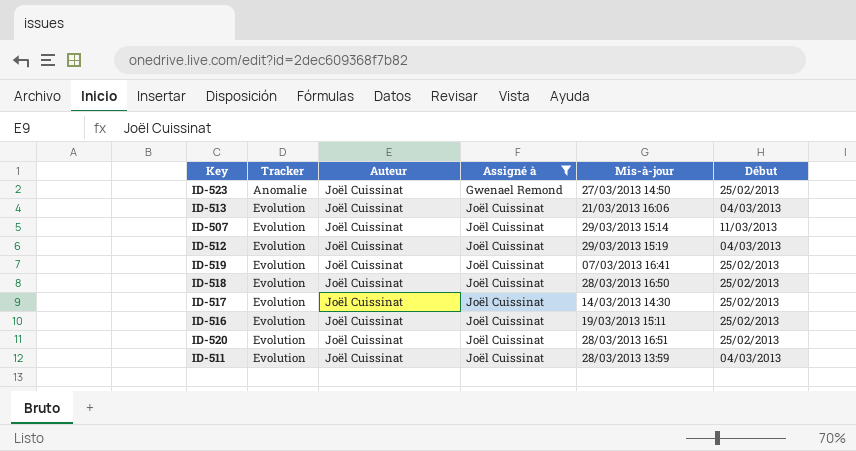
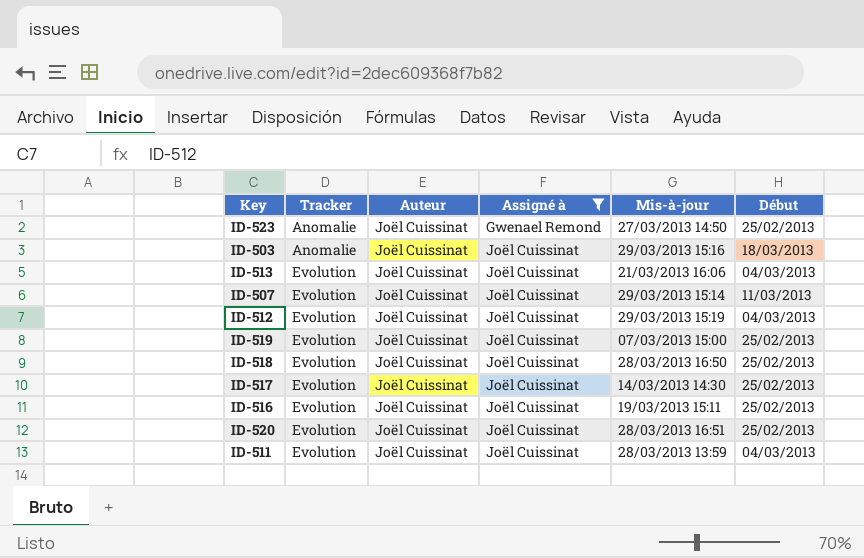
row ID-503: none -> Anomalie | Joël Cuissinat | Joël Cuissinat | 29/03/2013 15:16 | 18/03/2013
ID-519 | Mis-à-jour: 07/03/2013 16:41 -> 07/03/2013 15:00

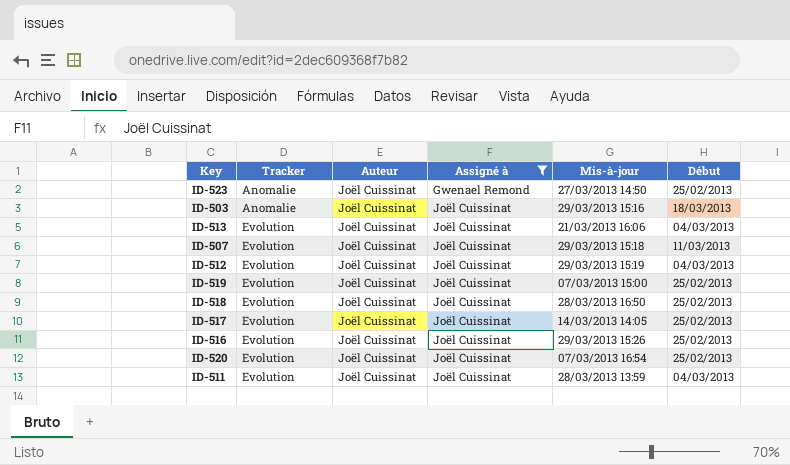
ID-507 | Mis-à-jour: 29/03/2013 15:14 -> 29/03/2013 15:18
ID-517 | Mis-à-jour: 14/03/2013 14:30 -> 14/03/2013 14:05
ID-516 | Mis-à-jour: 19/03/2013 15:11 -> 29/03/2013 15:26
ID-520 | Mis-à-jour: 28/03/2013 16:51 -> 07/03/2013 16:54

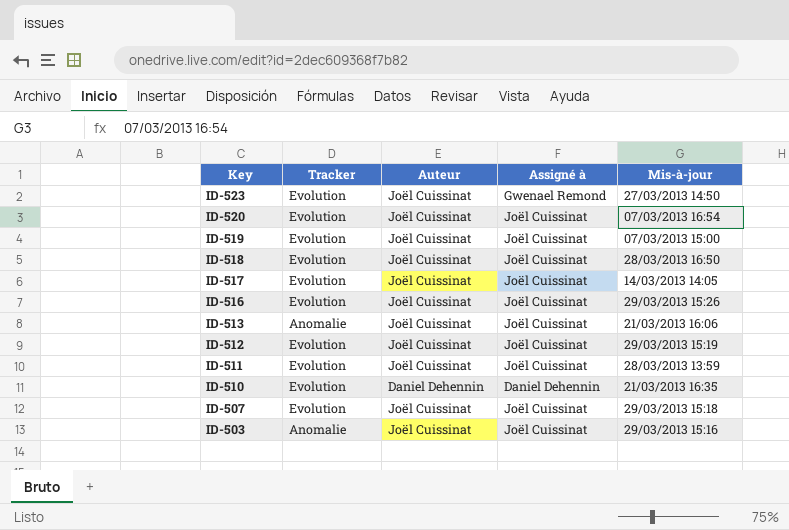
filter: Assigné à != Daniel Dehennin -> none
row order: Tracker ascending -> Key descending
column Début | position: 6 -> none
ID-523 | Tracker: Anomalie -> Evolution
ID-513 | Tracker: Evolution -> Anomalie

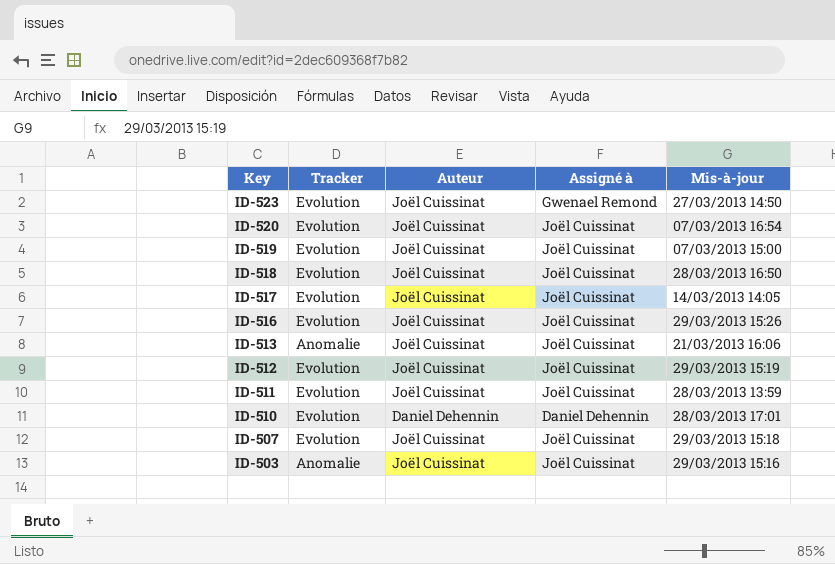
ID-510 | Mis-à-jour: 21/03/2013 16:35 -> 28/03/2013 17:01

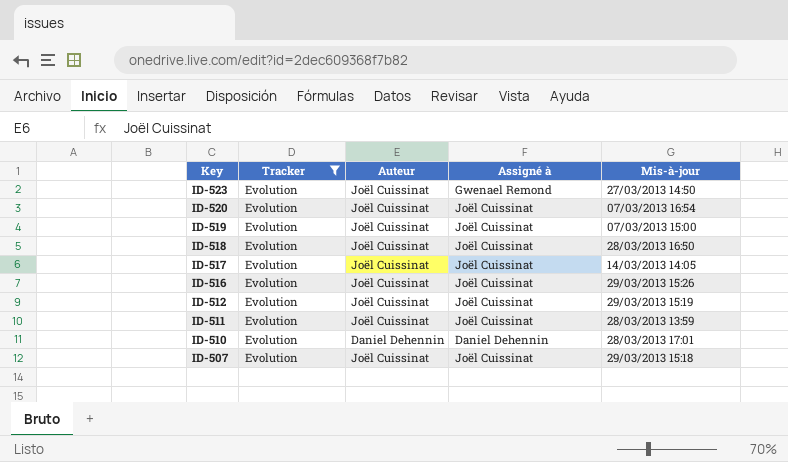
filter: none -> Tracker = Evolution

